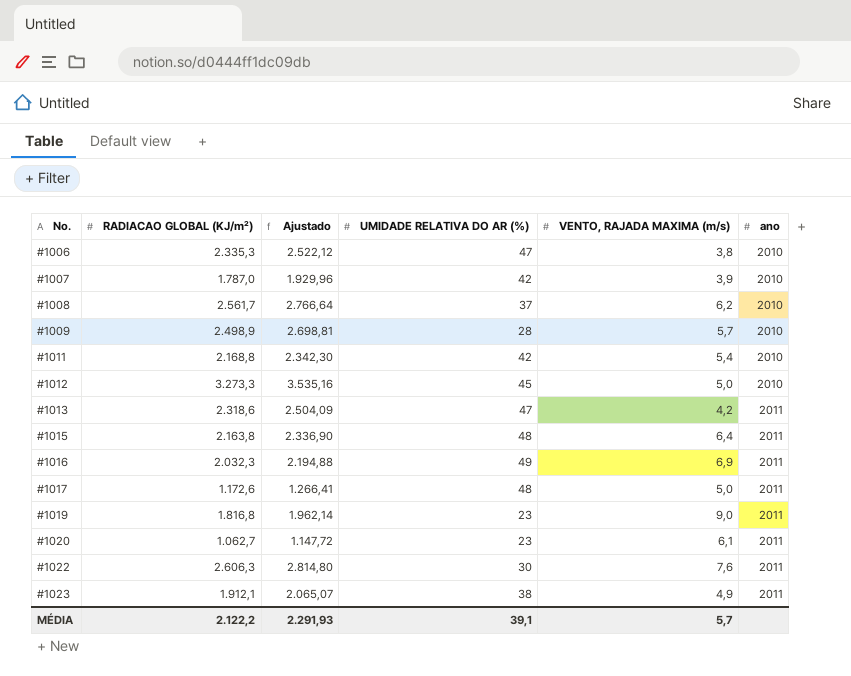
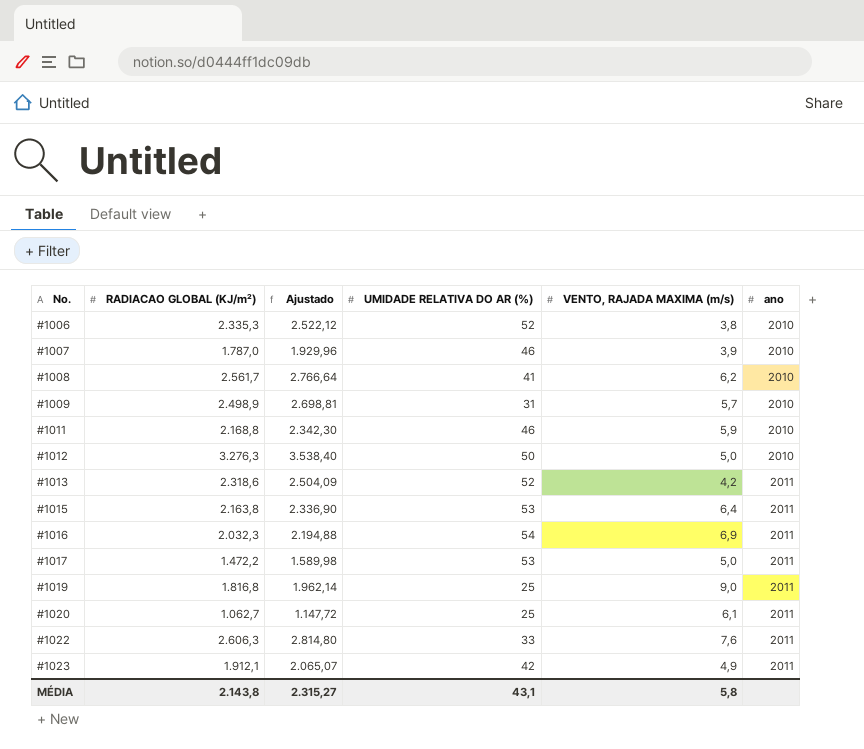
#1006 | UMIDADE RELATIVA DO AR (%): 47 -> 52
#1007 | UMIDADE RELATIVA DO AR (%): 42 -> 46
#1008 | UMIDADE RELATIVA DO AR (%): 37 -> 41
#1009 | UMIDADE RELATIVA DO AR (%): 28 -> 31
#1011 | UMIDADE RELATIVA DO AR (%): 42 -> 46
#1011 | VENTO, RAJADA MAXIMA (m/s): 5,4 -> 5,9
#1012 | RADIACAO GLOBAL (KJ/m²): 3.273,3 -> 3.276,3
#1012 | Ajustado: 3.535,16 -> 3.538,40
#1012 | UMIDADE RELATIVA DO AR (%): 45 -> 50
#1013 | UMIDADE RELATIVA DO AR (%): 47 -> 52
#1015 | UMIDADE RELATIVA DO AR (%): 48 -> 53
#1016 | UMIDADE RELATIVA DO AR (%): 49 -> 54
#1017 | RADIACAO GLOBAL (KJ/m²): 1.172,6 -> 1.472,2
#1017 | Ajustado: 1.266,41 -> 1.589,98
#1017 | UMIDADE RELATIVA DO AR (%): 48 -> 53
#1019 | UMIDADE RELATIVA DO AR (%): 23 -> 25
#1020 | UMIDADE RELATIVA DO AR (%): 23 -> 25
#1022 | UMIDADE RELATIVA DO AR (%): 30 -> 33
#1023 | UMIDADE RELATIVA DO AR (%): 38 -> 42
MÉDIA | RADIACAO GLOBAL (KJ/m²): 2.122,2 -> 2.143,8
MÉDIA | Ajustado: 2.291,93 -> 2.315,27
MÉDIA | UMIDADE RELATIVA DO AR (%): 39,1 -> 43,1
MÉDIA | VENTO, RAJADA MAXIMA (m/s): 5,7 -> 5,8

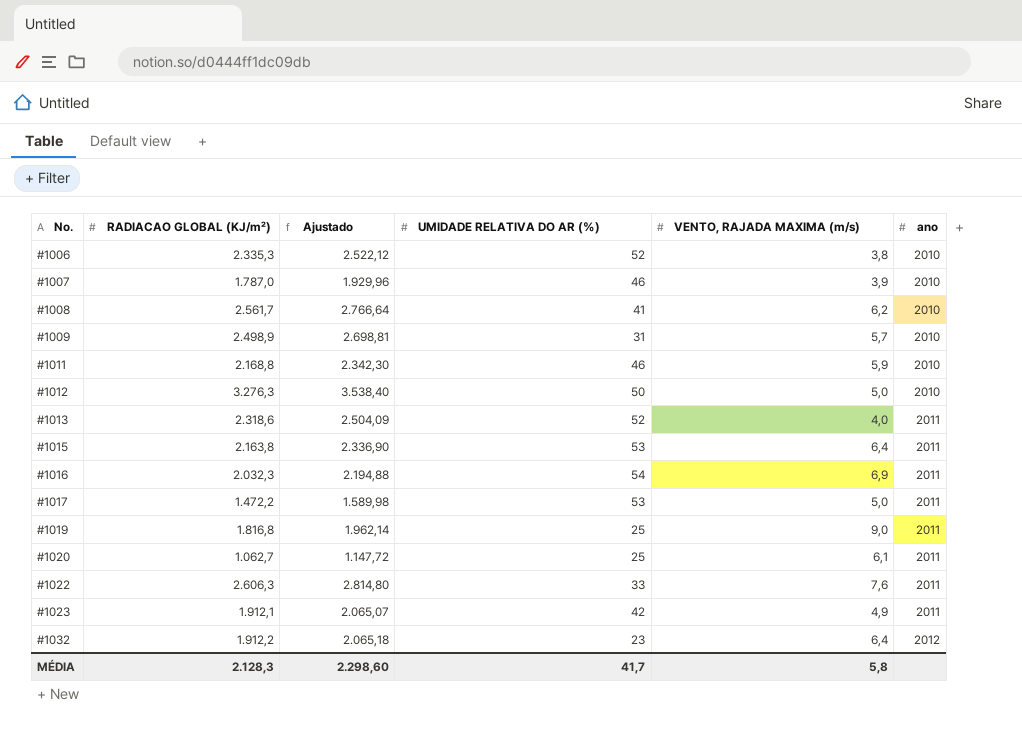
#1013 | VENTO, RAJADA MAXIMA (m/s): 4,2 -> 4,0
row #1032: none -> 1.912,2 | 2.065,18 | 23 | 6,4 | 2012
MÉDIA | RADIACAO GLOBAL (KJ/m²): 2.143,8 -> 2.128,3
MÉDIA | Ajustado: 2.315,27 -> 2.298,60
MÉDIA | UMIDADE RELATIVA DO AR (%): 43,1 -> 41,7

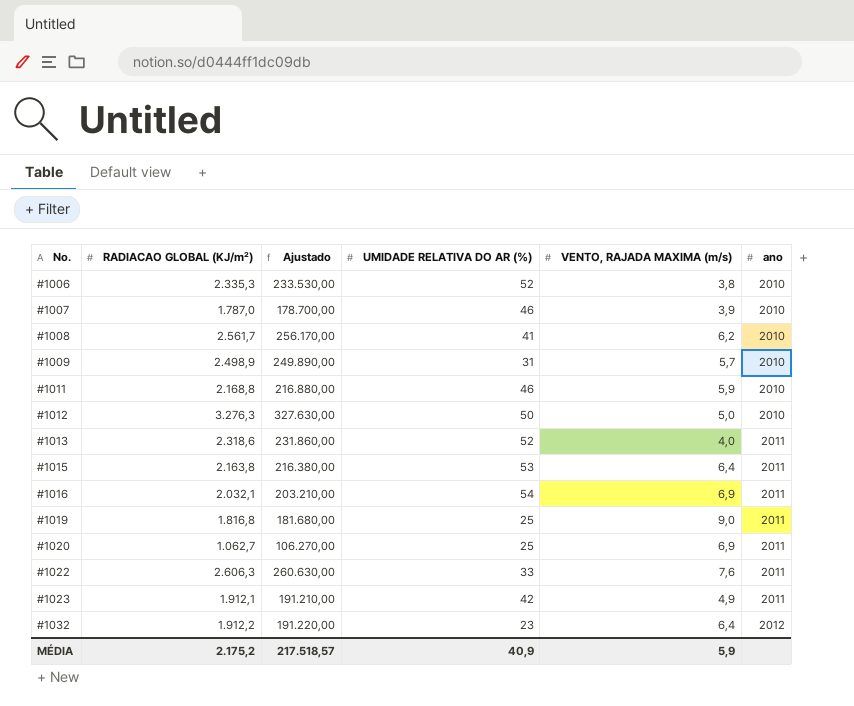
column Ajustado | formula: [RADIACAO GLOBAL (KJ/m²)] * 1,08 -> [RADIACAO GLOBAL (KJ/m²)] * 100
row #1017: 1.472,2 | 1.589,98 | 53 | 5,0 | 2011 -> none
#1016 | RADIACAO GLOBAL (KJ/m²): 2.032,3 -> 2.032,1
#1020 | VENTO, RAJADA MAXIMA (m/s): 6,1 -> 6,9
MÉDIA | RADIACAO GLOBAL (KJ/m²): 2.128,3 -> 2.175,2
MÉDIA | Ajustado: 2.298,60 -> 217.518,57
MÉDIA | UMIDADE RELATIVA DO AR (%): 41,7 -> 40,9
MÉDIA | VENTO, RAJADA MAXIMA (m/s): 5,8 -> 5,9

